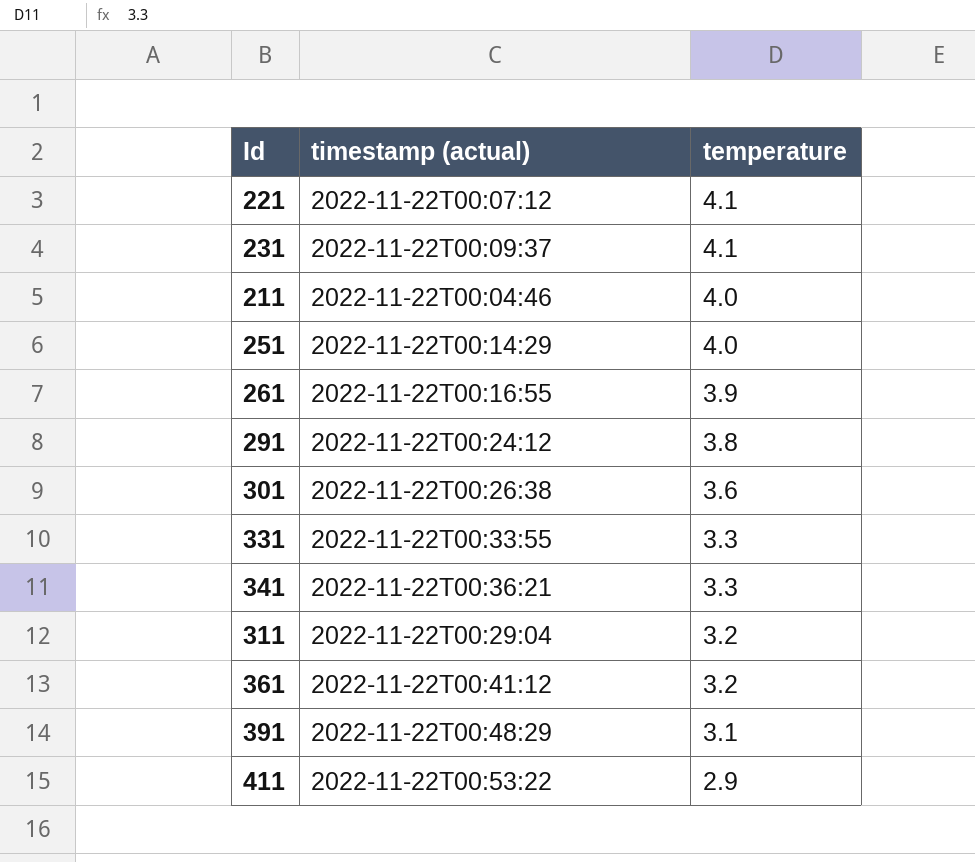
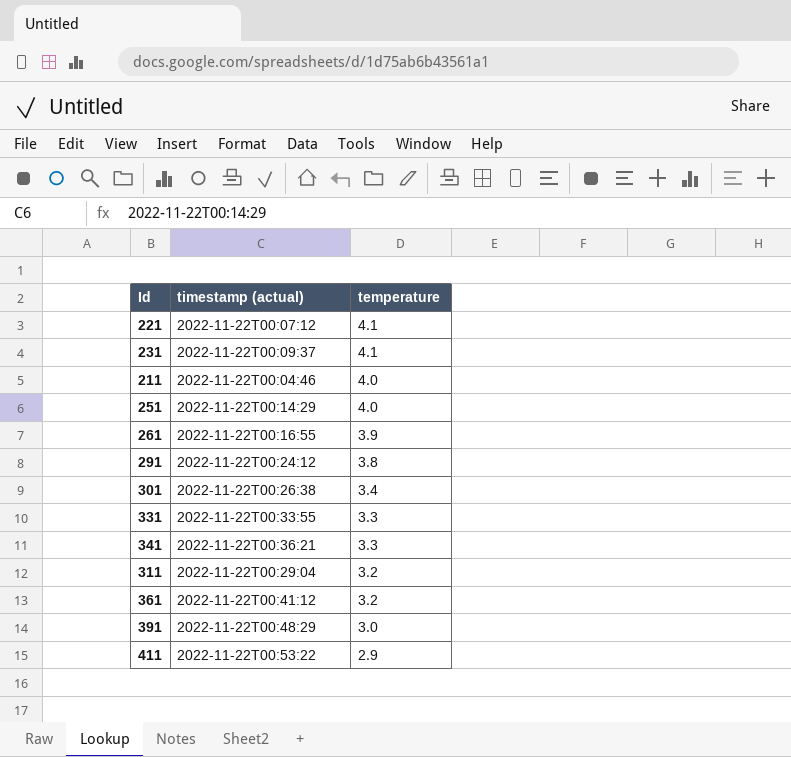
301 | temperature: 3.6 -> 3.4
391 | temperature: 3.1 -> 3.0

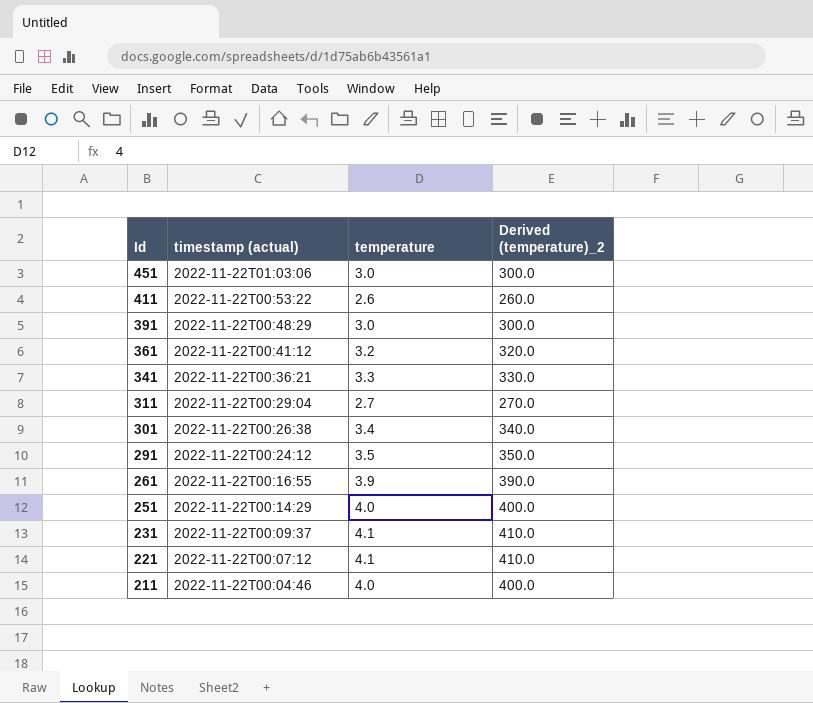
row order: temperature descending -> Id descending
column Derived (temperature)_2 | formula: none -> [temperature] * 100
row 331: 2022-11-22T00:33:55 | 3.3 -> none
row 451: none -> 2022-11-22T01:03:06 | 3.0 | 300.0
411 | temperature: 2.9 -> 2.6
311 | temperature: 3.2 -> 2.7
291 | temperature: 3.8 -> 3.5

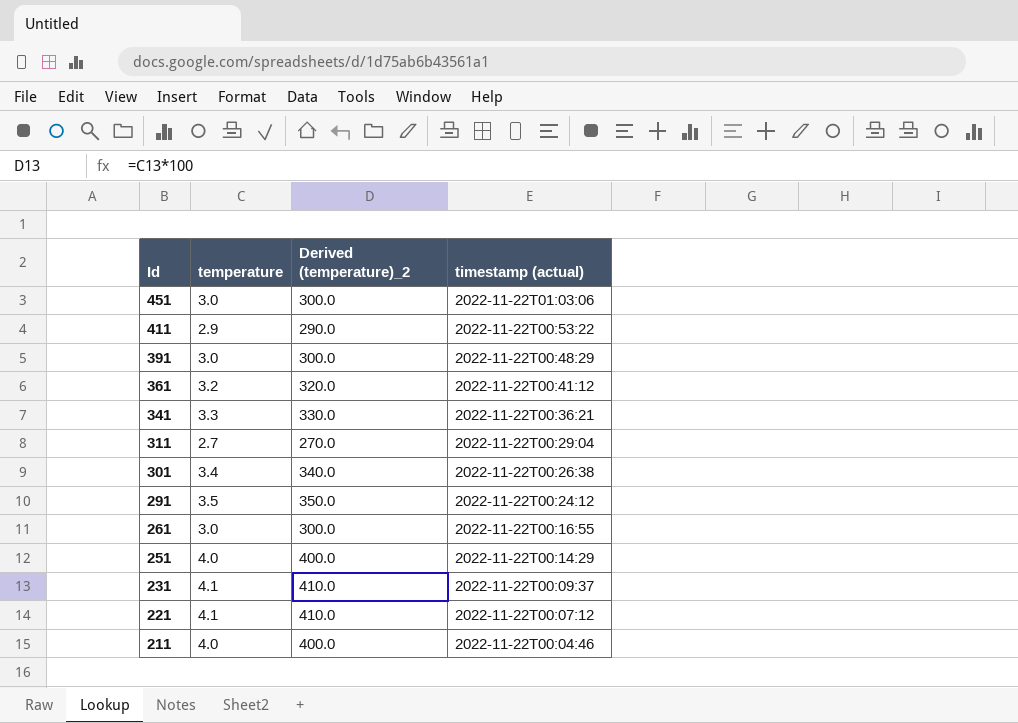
column timestamp (actual) | position: 2 -> 4
411 | temperature: 2.6 -> 2.9
411 | Derived (temperature)_2: 260.0 -> 290.0
261 | temperature: 3.9 -> 3.0
261 | Derived (temperature)_2: 390.0 -> 300.0

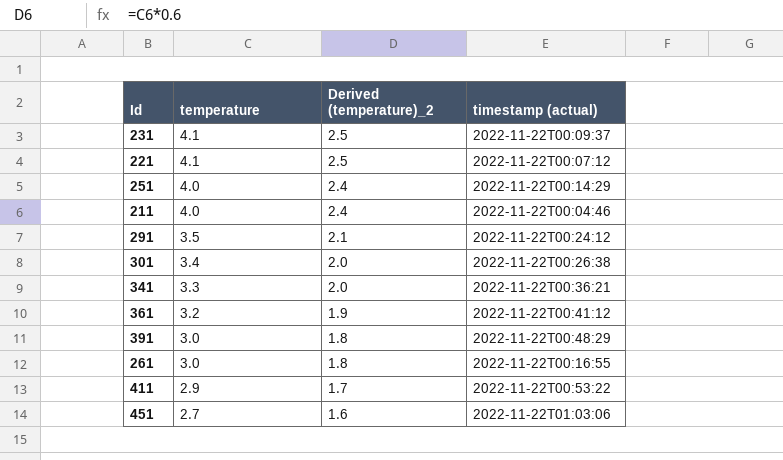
row order: Id descending -> temperature descending
column Derived (temperature)_2 | formula: [temperature] * 100 -> [temperature] * 0.6
row 311: 2.7 | 270.0 | 2022-11-22T00:29:04 -> none
451 | temperature: 3.0 -> 2.7

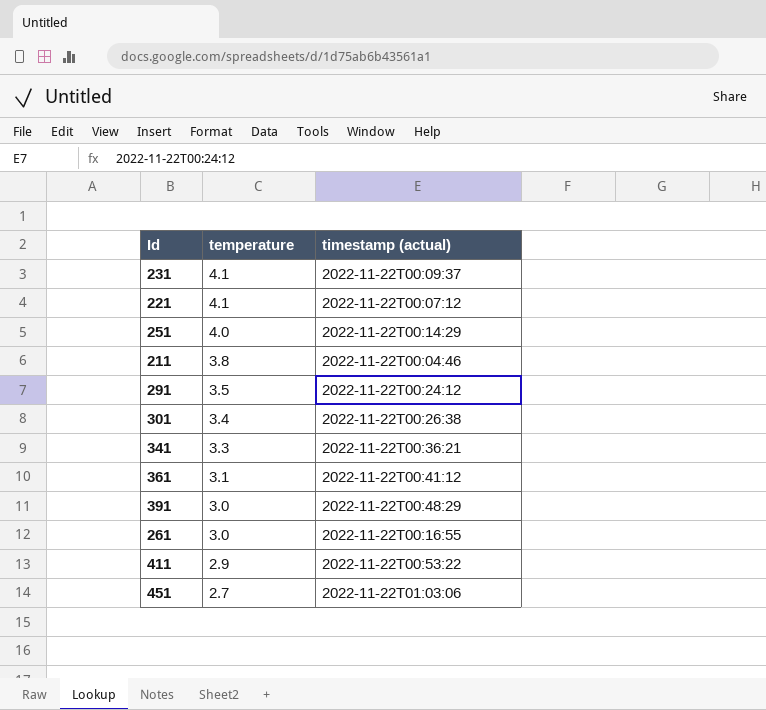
column Derived (temperature)_2 | formula: [temperature] * 0.6 -> none
211 | temperature: 4.0 -> 3.8
361 | temperature: 3.2 -> 3.1

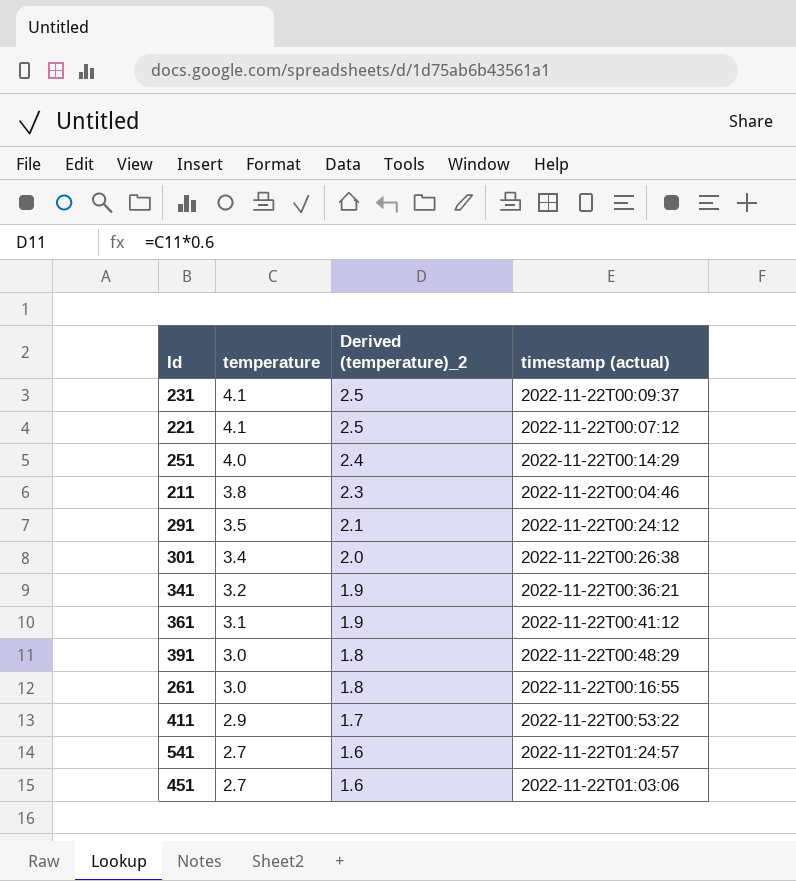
column Derived (temperature)_2 | formula: none -> [temperature] * 0.6
341 | temperature: 3.3 -> 3.2
row 541: none -> 2.7 | 1.6 | 2022-11-22T01:24:57

